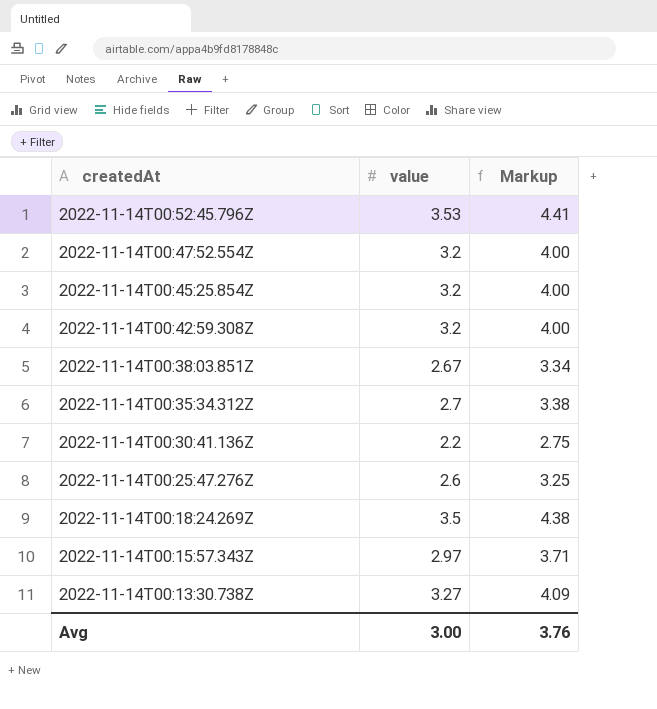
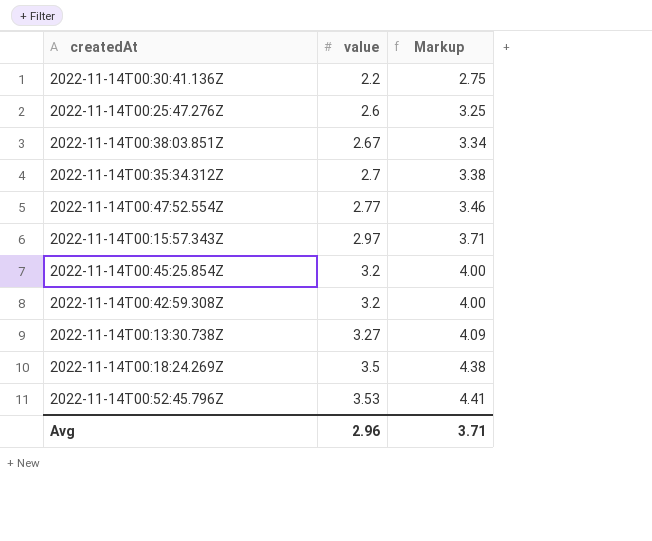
row order: createdAt descending -> value ascending
2022-11-14T00:47:52.554Z | value: 3.2 -> 2.77
2022-11-14T00:47:52.554Z | Markup: 4.00 -> 3.46
Avg | value: 3.00 -> 2.96
Avg | Markup: 3.76 -> 3.71

